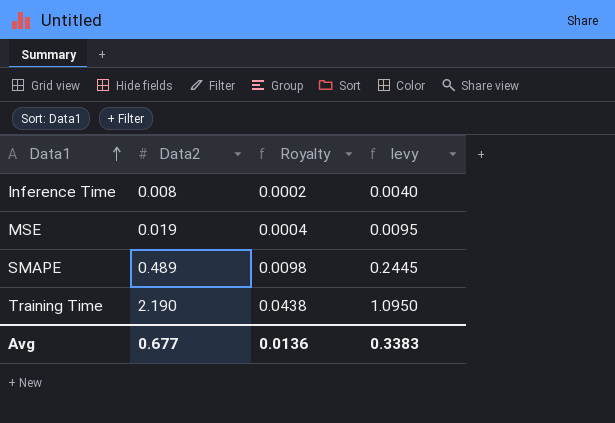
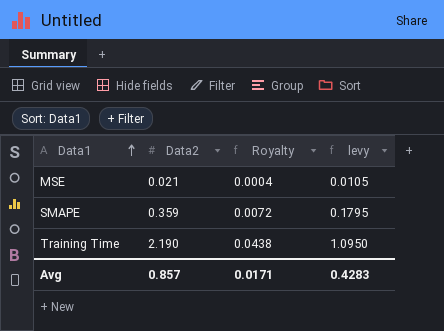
row Inference Time: 0.008 | 0.0002 | 0.0040 -> none
MSE | Data2: 0.019 -> 0.021
MSE | levy: 0.0095 -> 0.0105
SMAPE | Data2: 0.489 -> 0.359
SMAPE | Royalty: 0.0098 -> 0.0072
SMAPE | levy: 0.2445 -> 0.1795
Avg | Data2: 0.677 -> 0.857
Avg | Royalty: 0.0136 -> 0.0171
Avg | levy: 0.3383 -> 0.4283

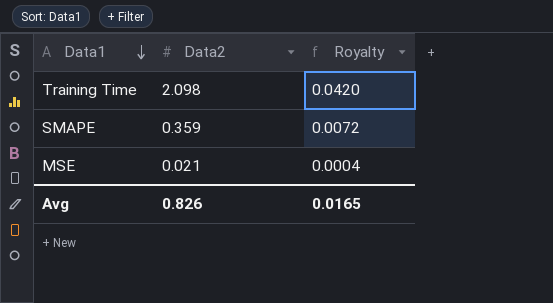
row order: Data1 ascending -> Data1 descending
column levy | formula: [Data2] * 0.5 -> none
Training Time | Data2: 2.190 -> 2.098
Training Time | Royalty: 0.0438 -> 0.0420
Avg | Data2: 0.857 -> 0.826
Avg | Royalty: 0.0171 -> 0.0165

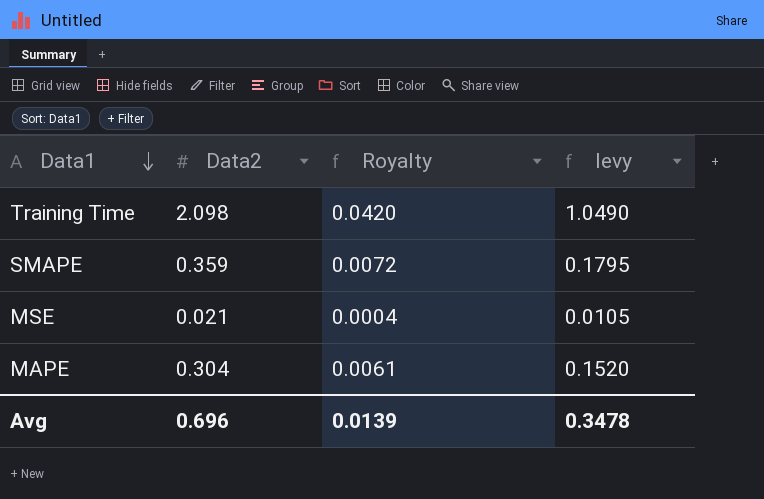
column levy | formula: none -> [Data2] * 0.5
row MAPE: none -> 0.304 | 0.0061 | 0.1520
Avg | Data2: 0.826 -> 0.696
Avg | Royalty: 0.0165 -> 0.0139

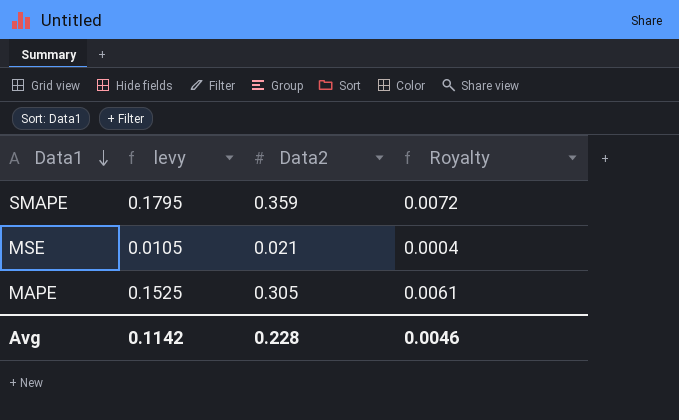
column levy | position: 4 -> 2
row Training Time: 2.098 | 0.0420 | 1.0490 -> none
MAPE | levy: 0.1520 -> 0.1525
MAPE | Data2: 0.304 -> 0.305
Avg | levy: 0.3478 -> 0.1142
Avg | Data2: 0.696 -> 0.228
Avg | Royalty: 0.0139 -> 0.0046

